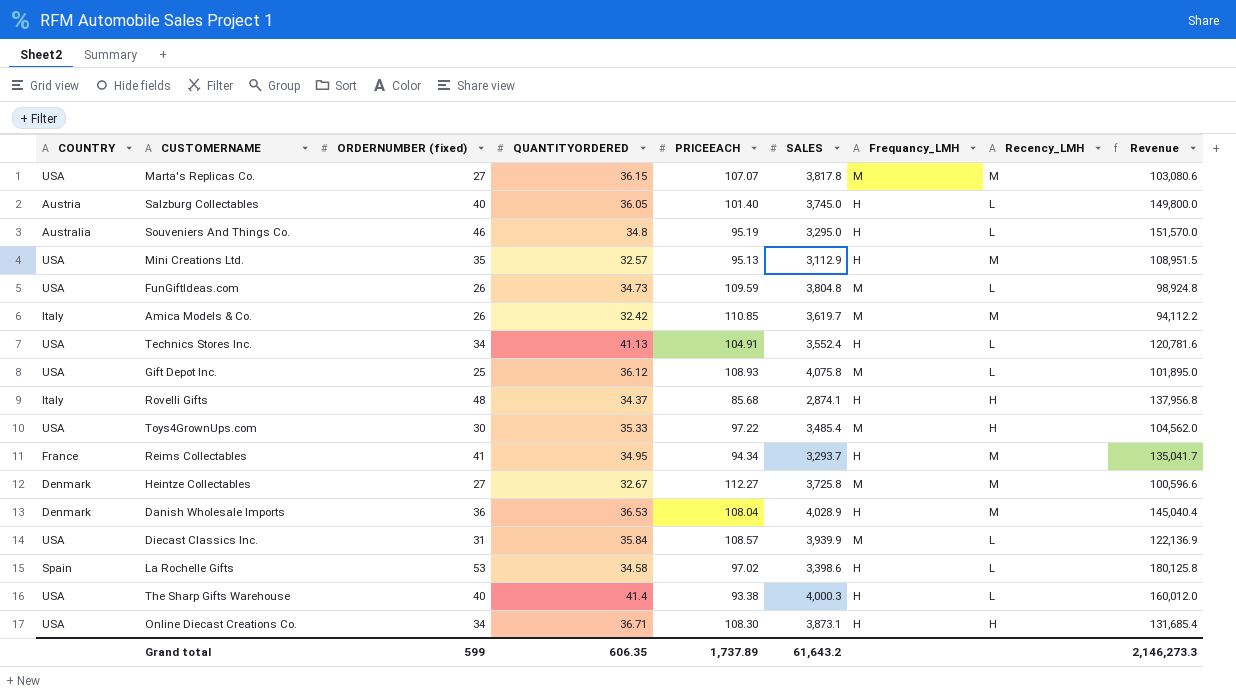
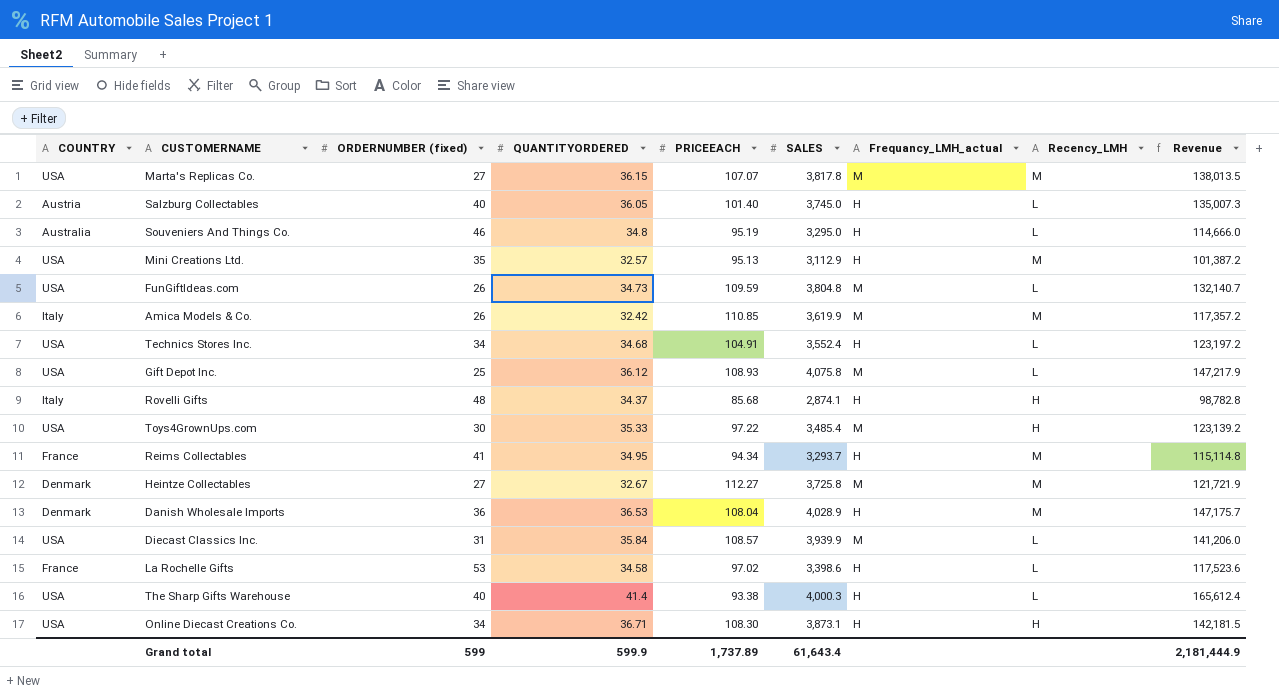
column name: Frequancy_LMH -> Frequancy_LMH_actual
column Revenue | formula: [ORDERNUMBER (fixed)] * [SALES] -> [QUANTITYORDERED] * [SALES]
Amica Models & Co. | SALES: 3,619.7 -> 3,619.9
Technics Stores Inc. | QUANTITYORDERED: 41.13 -> 34.68
La Rochelle Gifts | COUNTRY: Spain -> France
Grand total | QUANTITYORDERED: 606.35 -> 599.9
Grand total | SALES: 61,643.2 -> 61,643.4
Grand total | Revenue: 2,146,273.3 -> 2,181,444.9

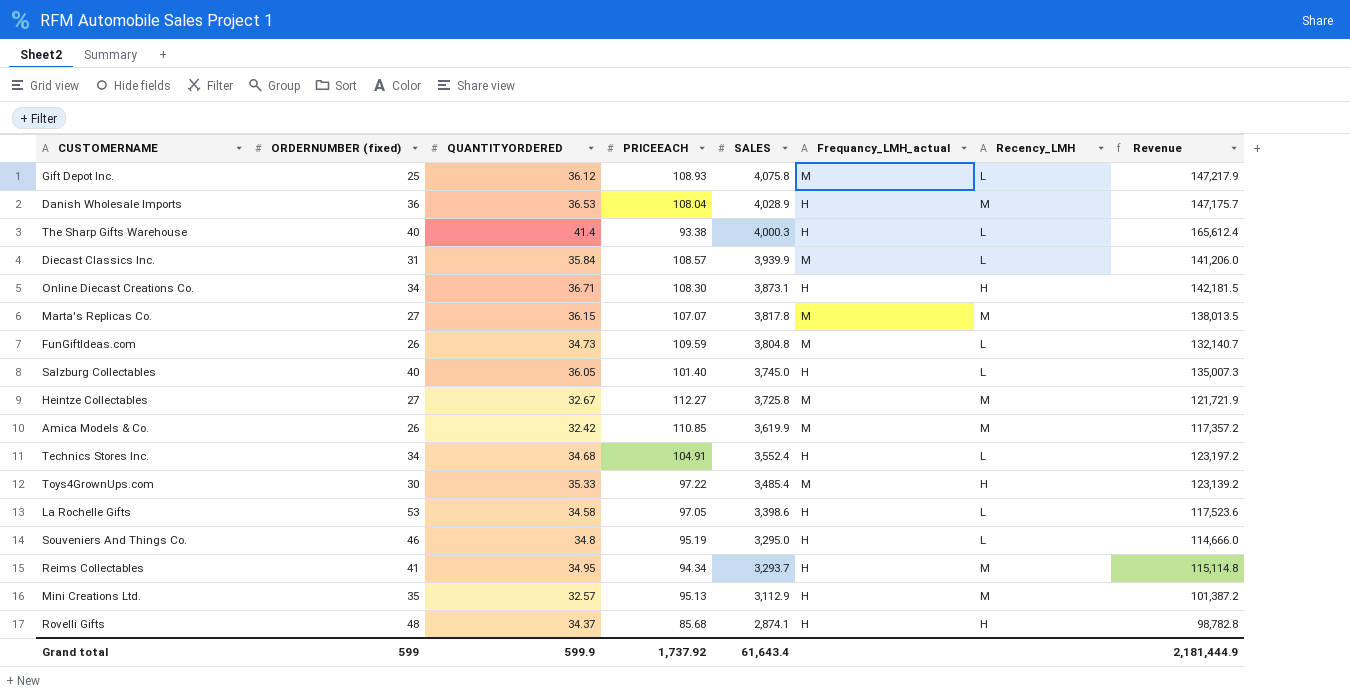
row order: none -> SALES descending
column COUNTRY | position: 1 -> none
La Rochelle Gifts | PRICEEACH: 97.02 -> 97.05
Grand total | PRICEEACH: 1,737.89 -> 1,737.92

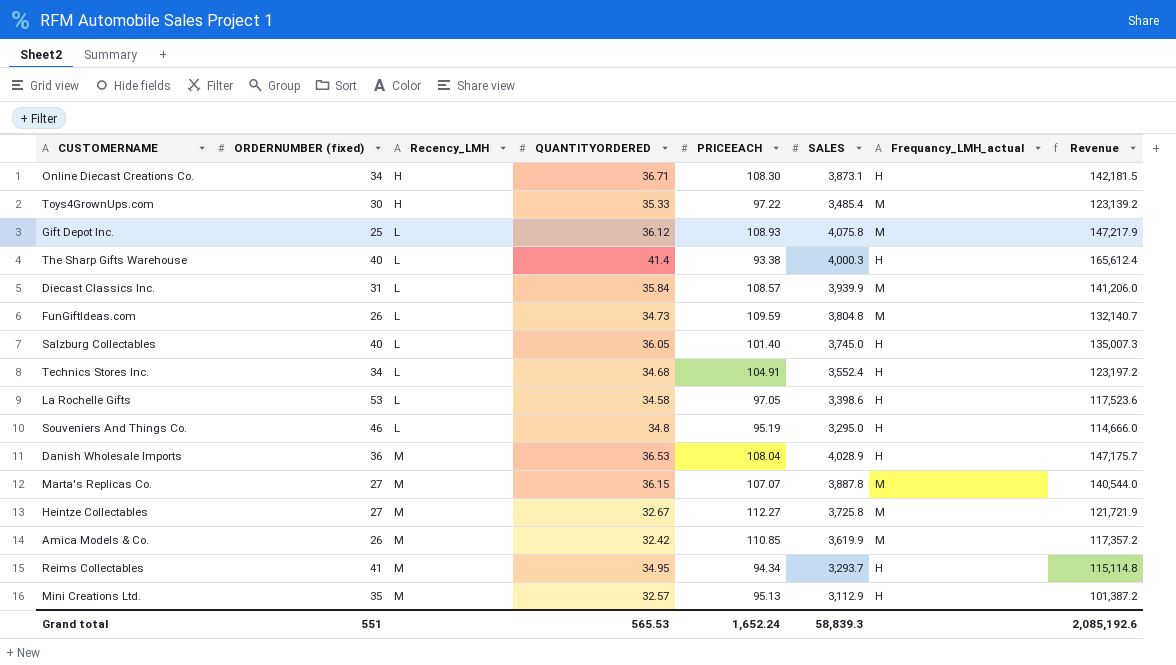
row order: SALES descending -> Recency_LMH ascending
column Recency_LMH | position: 7 -> 3
row Rovelli Gifts: 48 | 34.37 | 85.68 | 2,874.1 | H | H | 98,782.8 -> none
Marta's Replicas Co. | SALES: 3,817.8 -> 3,887.8
Marta's Replicas Co. | Revenue: 138,013.5 -> 140,544.0
Grand total | ORDERNUMBER (fixed): 599 -> 551
Grand total | QUANTITYORDERED: 599.9 -> 565.53
Grand total | PRICEEACH: 1,737.92 -> 1,652.24
Grand total | SALES: 61,643.4 -> 58,839.3
Grand total | Revenue: 2,181,444.9 -> 2,085,192.6

